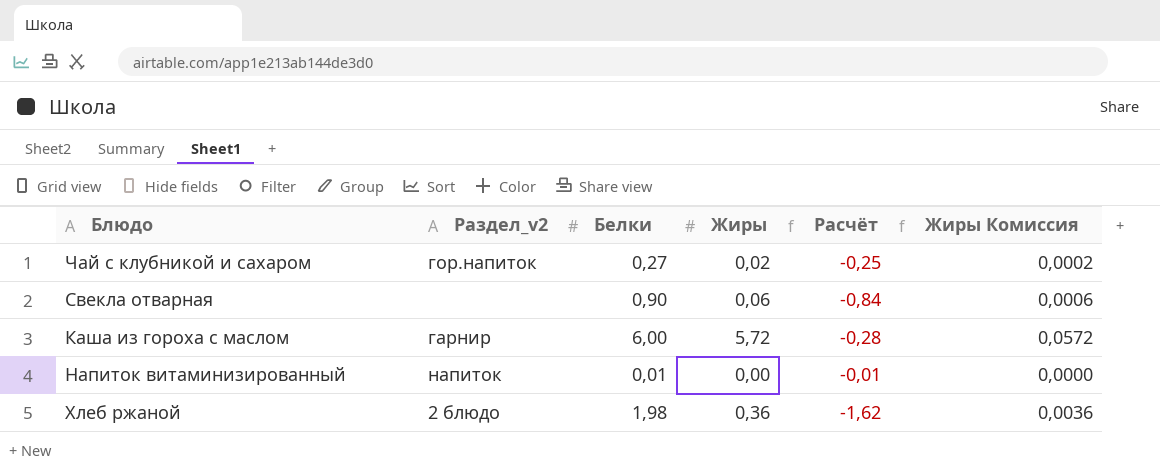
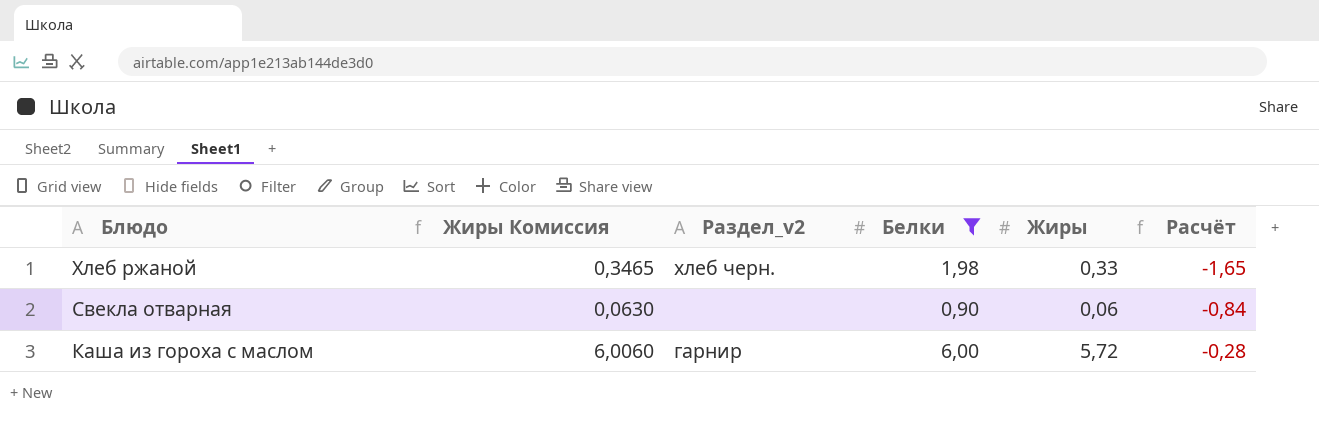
filter: none -> Белки >= 0,90
row order: none -> Блюдо descending
column Жиры Комиссия | formula: [Жиры] * 0,01 -> [Жиры] * 1,05
column Жиры Комиссия | position: 6 -> 2
Хлеб ржаной | Раздел_v2: 2 блюдо -> хлеб черн.
Хлеб ржаной | Жиры: 0,36 -> 0,33
Хлеб ржаной | Расчёт: -1,62 -> -1,65

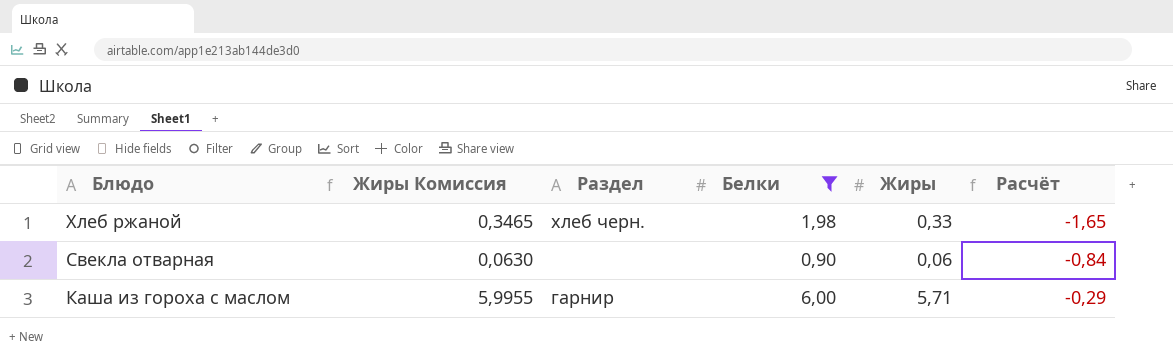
column name: Раздел_v2 -> Раздел
Каша из гороха с маслом | Жиры Комиссия: 6,0060 -> 5,9955
Каша из гороха с маслом | Жиры: 5,72 -> 5,71
Каша из гороха с маслом | Расчёт: -0,28 -> -0,29

